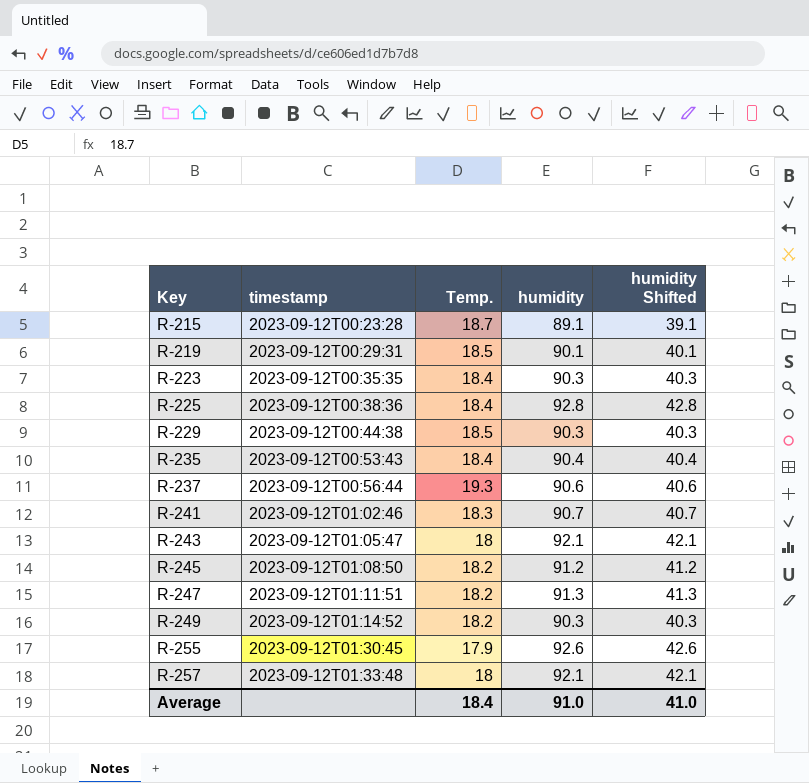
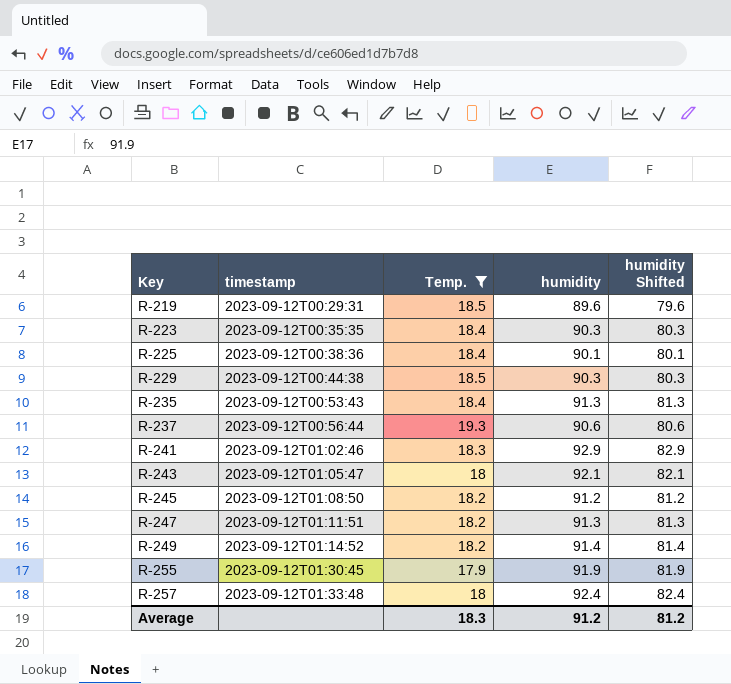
filter: none -> Temp. != 18.7
column humidity Shifted | formula: [humidity] - 50 -> [humidity] - 10
R-219 | humidity: 90.1 -> 89.6
R-225 | humidity: 92.8 -> 90.1
R-235 | humidity: 90.4 -> 91.3
R-241 | humidity: 90.7 -> 92.9
R-249 | humidity: 90.3 -> 91.4
R-255 | humidity: 92.6 -> 91.9
R-257 | humidity: 92.1 -> 92.4
Average | Temp.: 18.4 -> 18.3
Average | humidity: 91.0 -> 91.2
Average | humidity Shifted: 41.0 -> 81.2

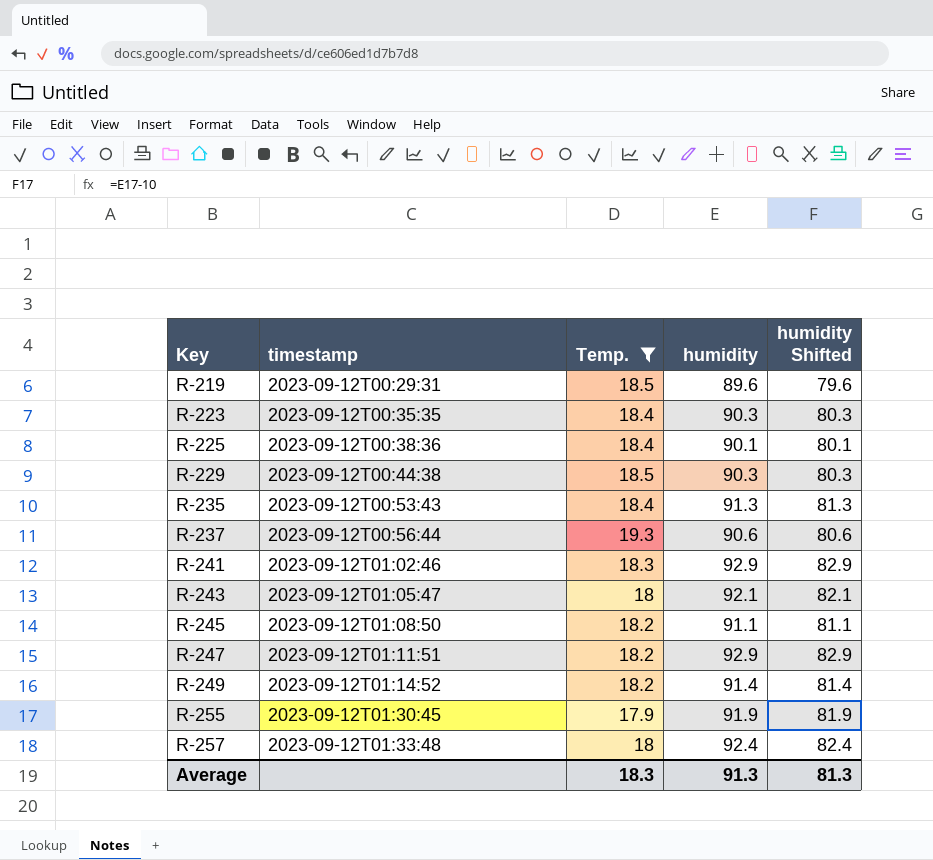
R-245 | humidity: 91.2 -> 91.1
R-245 | humidity Shifted: 81.2 -> 81.1
R-247 | humidity: 91.3 -> 92.9
R-247 | humidity Shifted: 81.3 -> 82.9
Average | humidity: 91.2 -> 91.3
Average | humidity Shifted: 81.2 -> 81.3

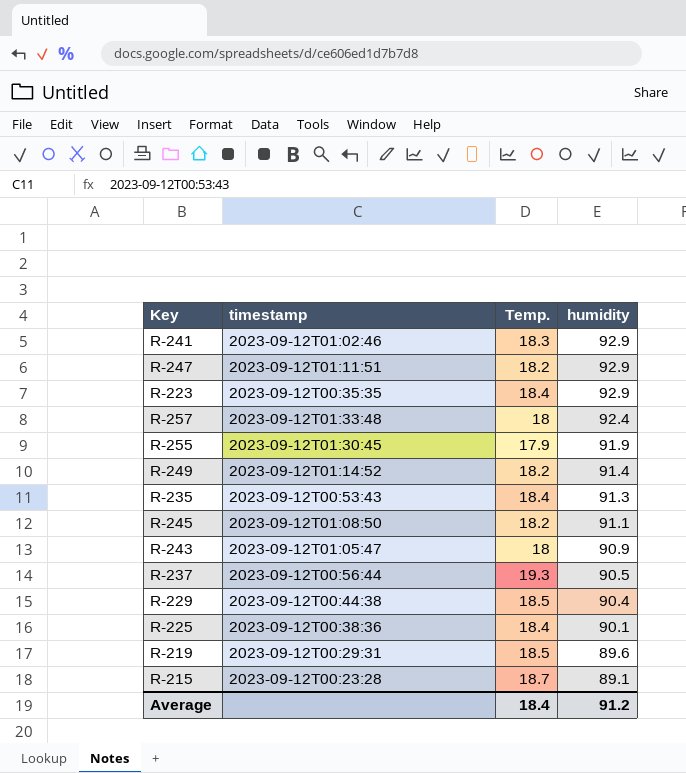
filter: Temp. != 18.7 -> none
row order: Key ascending -> humidity descending
column humidity Shifted | formula: [humidity] - 10 -> none
R-223 | humidity: 90.3 -> 92.9
R-243 | humidity: 92.1 -> 90.9
R-237 | humidity: 90.6 -> 90.5
R-229 | humidity: 90.3 -> 90.4
Average | Temp.: 18.3 -> 18.4
Average | humidity: 91.3 -> 91.2

